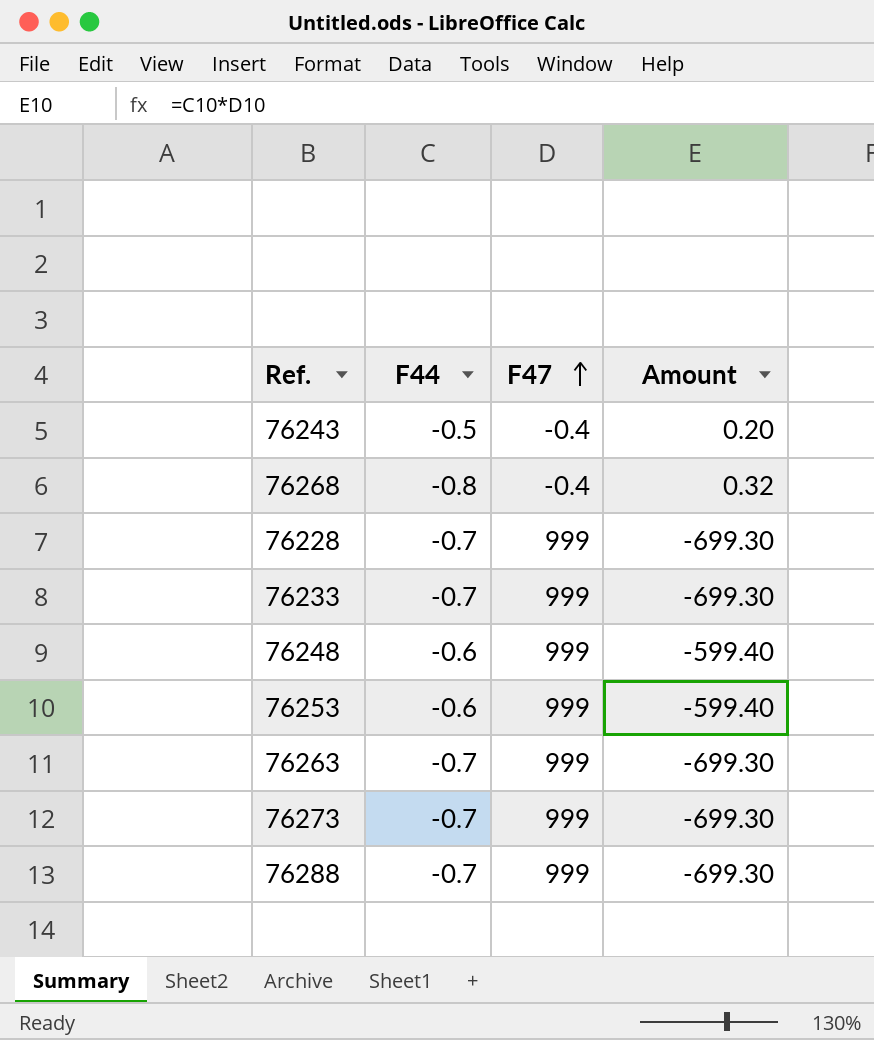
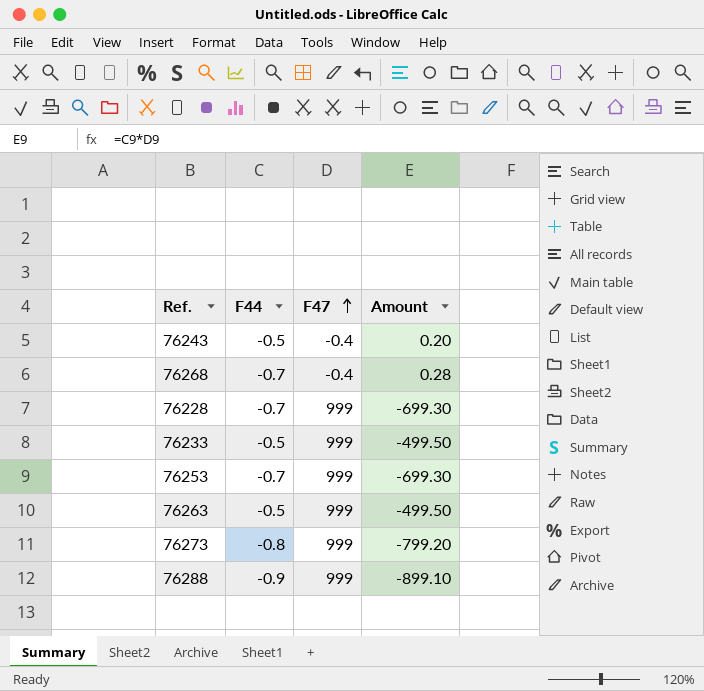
row 76248: -0.6 | 999 | -599.40 -> none
76268 | F44: -0.8 -> -0.7
76268 | Amount: 0.32 -> 0.28
76233 | F44: -0.7 -> -0.5
76233 | Amount: -699.30 -> -499.50
76253 | F44: -0.6 -> -0.7
76253 | Amount: -599.40 -> -699.30
76263 | F44: -0.7 -> -0.5
76263 | Amount: -699.30 -> -499.50
76273 | F44: -0.7 -> -0.8
76273 | Amount: -699.30 -> -799.20
76288 | F44: -0.7 -> -0.9
76288 | Amount: -699.30 -> -899.10

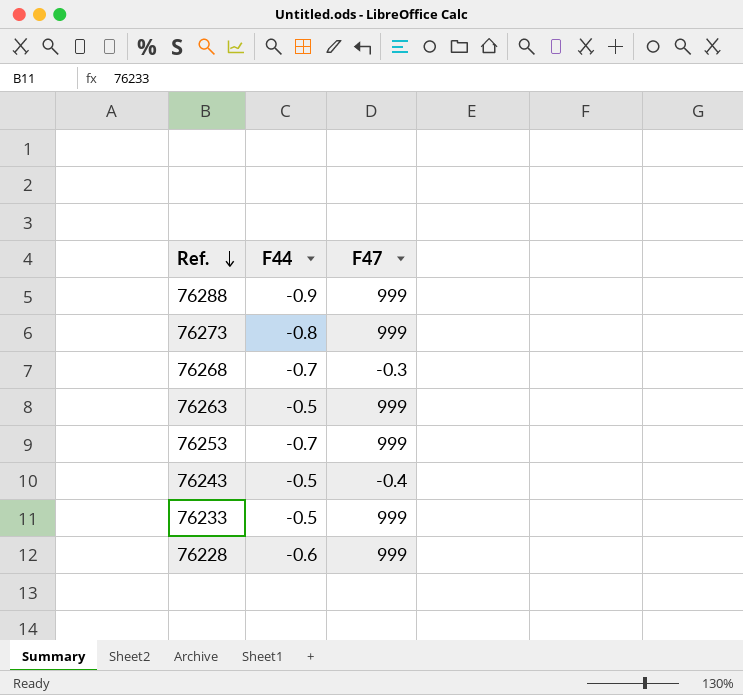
row order: F47 ascending -> Ref. descending
column Amount | formula: [F44] * [F47] -> none
76268 | F47: -0.4 -> -0.3
76228 | F44: -0.7 -> -0.6

